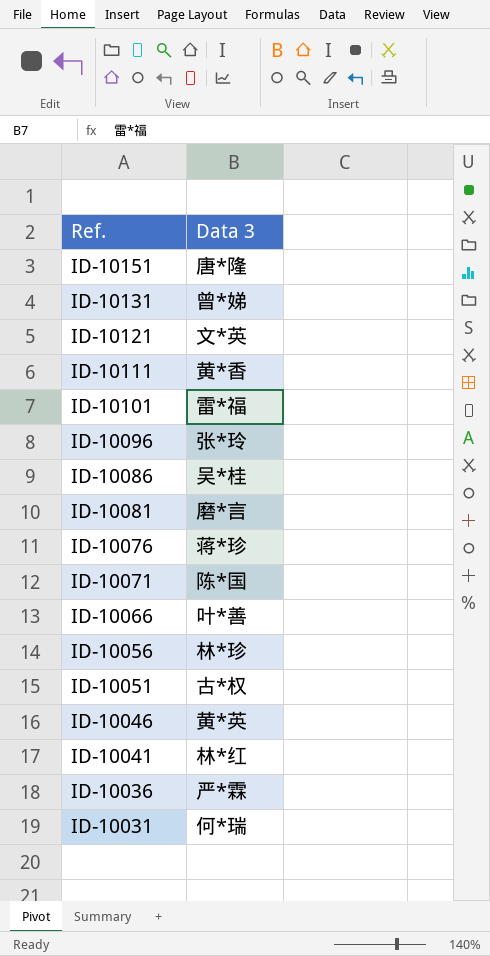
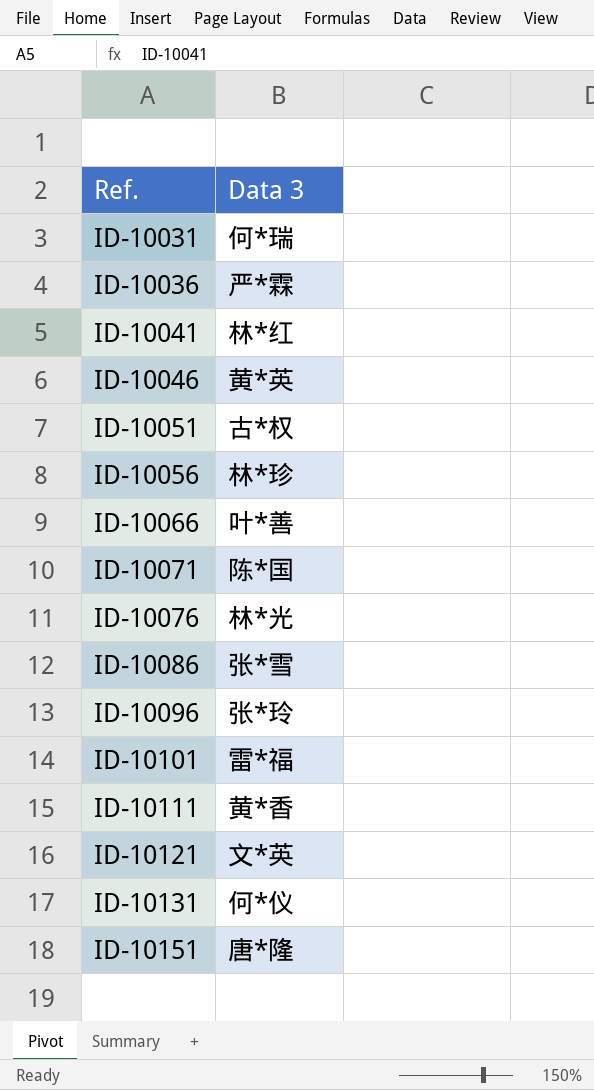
row order: Ref. descending -> Ref. ascending
row ID-10081: 磨*言 -> none
ID-10076 | Data 3: 蒋*珍 -> 林*光
ID-10086 | Data 3: 吴*桂 -> 张*雪
ID-10131 | Data 3: 曾*娣 -> 何*仪

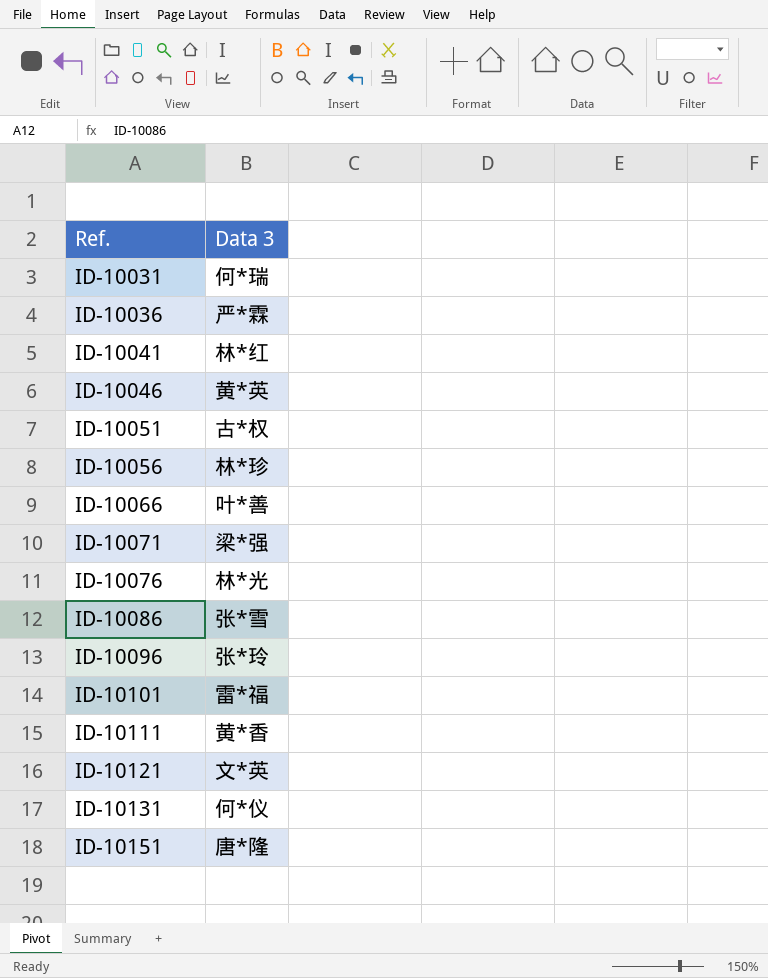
ID-10071 | Data 3: 陈*国 -> 梁*强

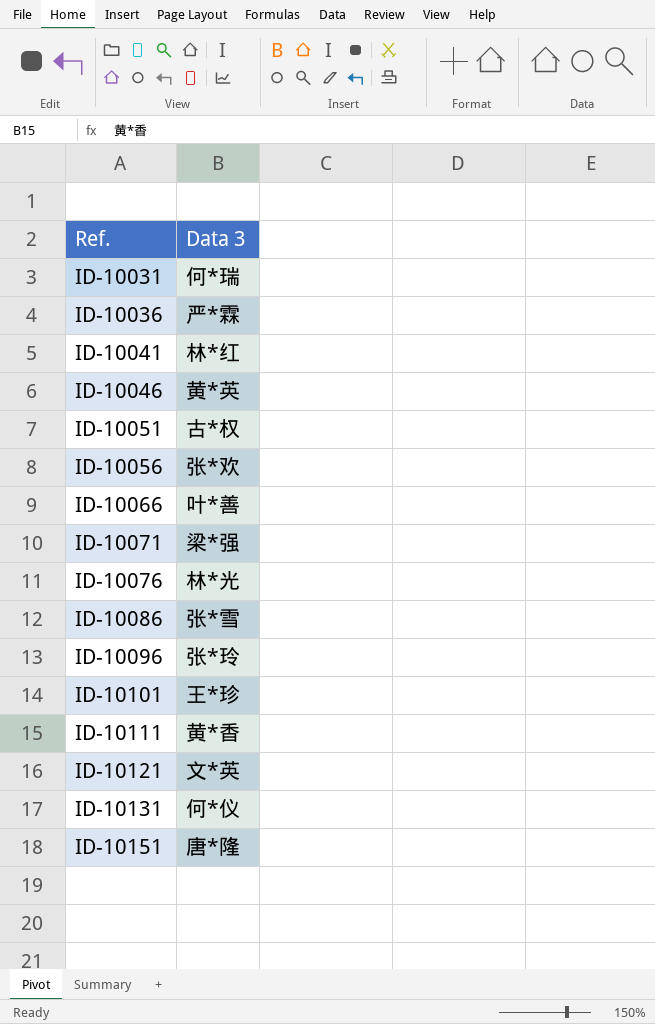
ID-10056 | Data 3: 林*珍 -> 张*欢
ID-10101 | Data 3: 雷*福 -> 王*珍

